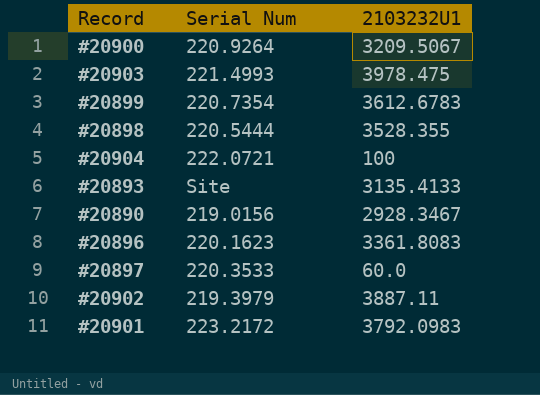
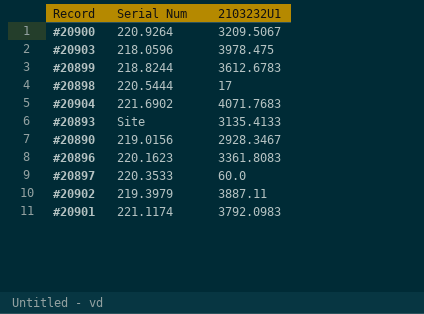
#20903 | Serial Num: 221.4993 -> 218.0596
#20899 | Serial Num: 220.7354 -> 218.8244
#20898 | 2103232U1: 3528.355 -> 17
#20904 | Serial Num: 222.0721 -> 221.6902
#20904 | 2103232U1: 100 -> 4071.7683
#20901 | Serial Num: 223.2172 -> 221.1174

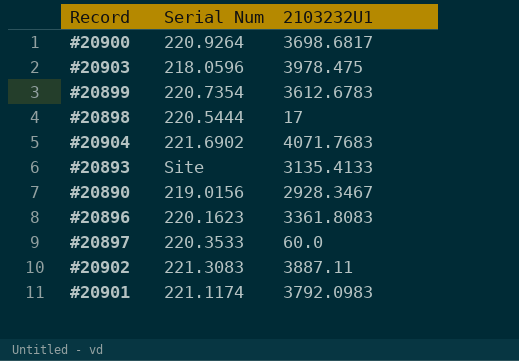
#20900 | 2103232U1: 3209.5067 -> 3698.6817
#20899 | Serial Num: 218.8244 -> 220.7354
#20902 | Serial Num: 219.3979 -> 221.3083

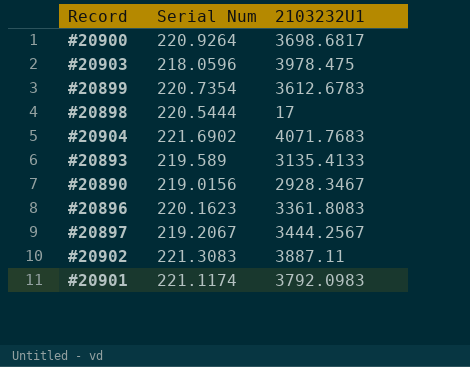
#20893 | Serial Num: Site -> 219.589
#20897 | Serial Num: 220.3533 -> 219.2067
#20897 | 2103232U1: 60.0 -> 3444.2567

